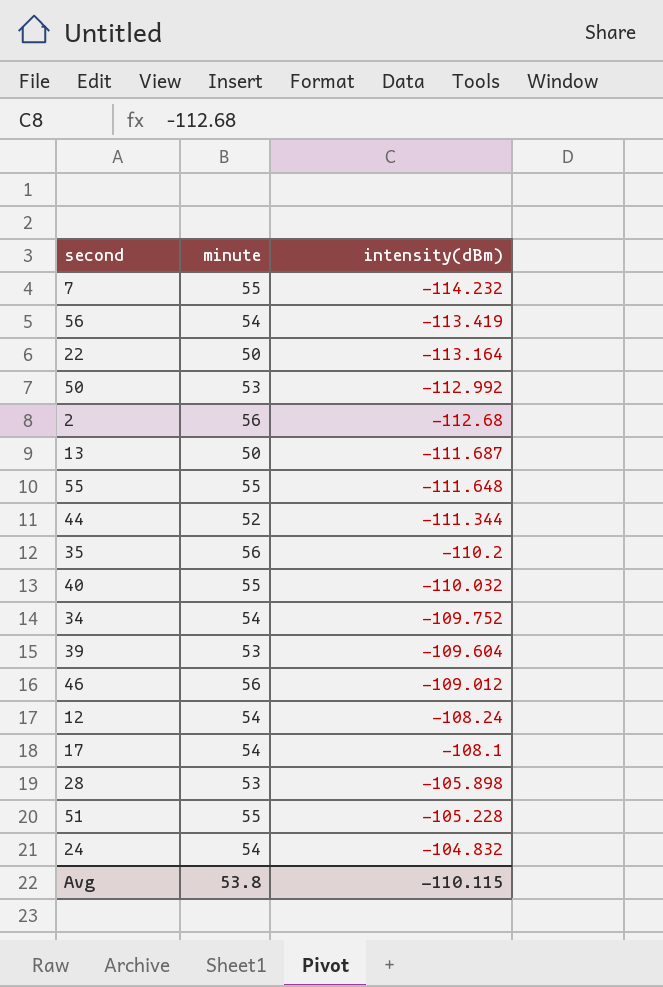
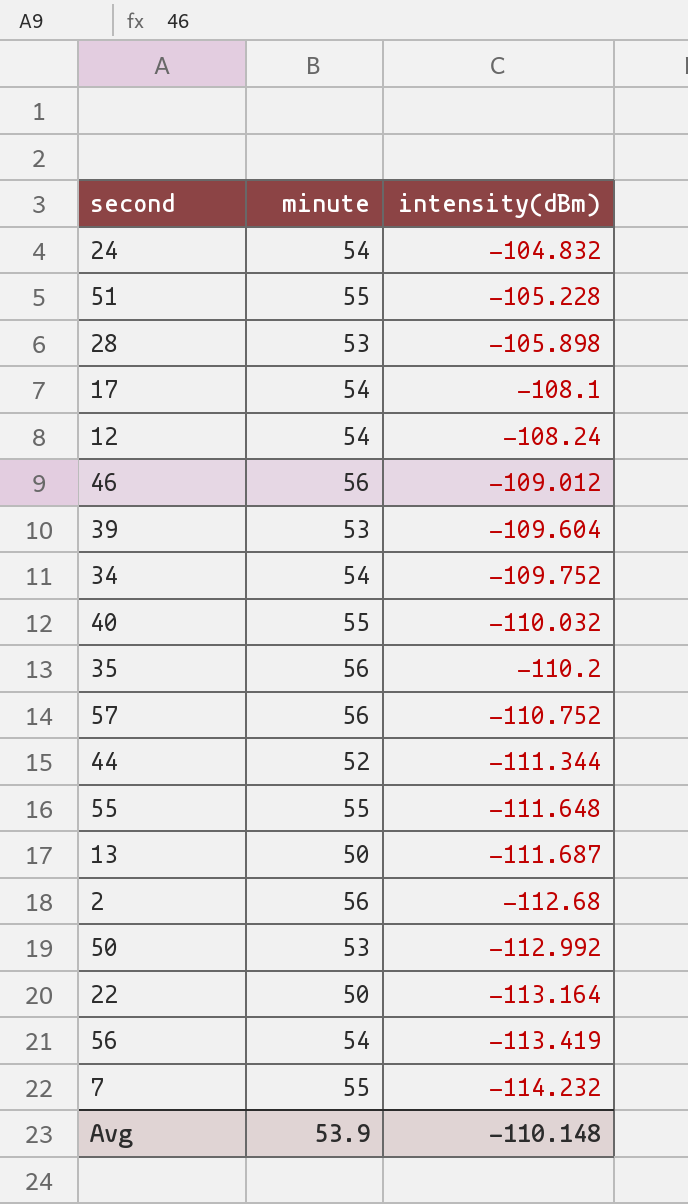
row order: intensity(dBm) ascending -> intensity(dBm) descending
row 57: none -> 56 | -110.752
Avg | minute: 53.8 -> 53.9
Avg | intensity(dBm): -110.115 -> -110.148

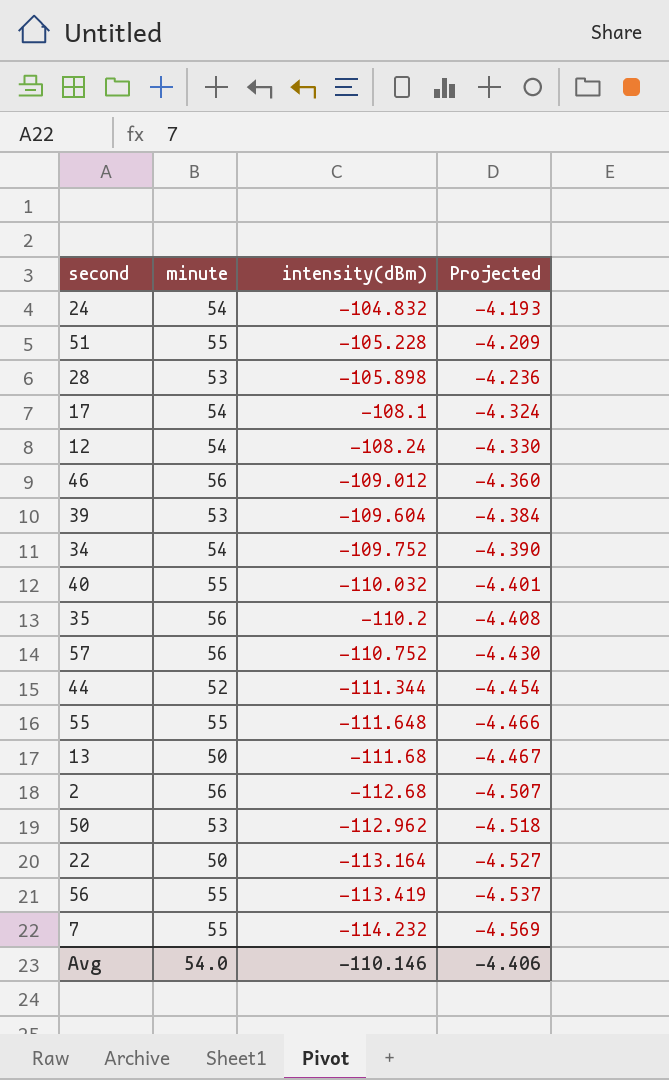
column Projected | formula: none -> [intensity(dBm)] * 0.04
13 | intensity(dBm): -111.687 -> -111.68
50 | intensity(dBm): -112.992 -> -112.962
56 | minute: 54 -> 55
Avg | minute: 53.9 -> 54.0
Avg | intensity(dBm): -110.148 -> -110.146

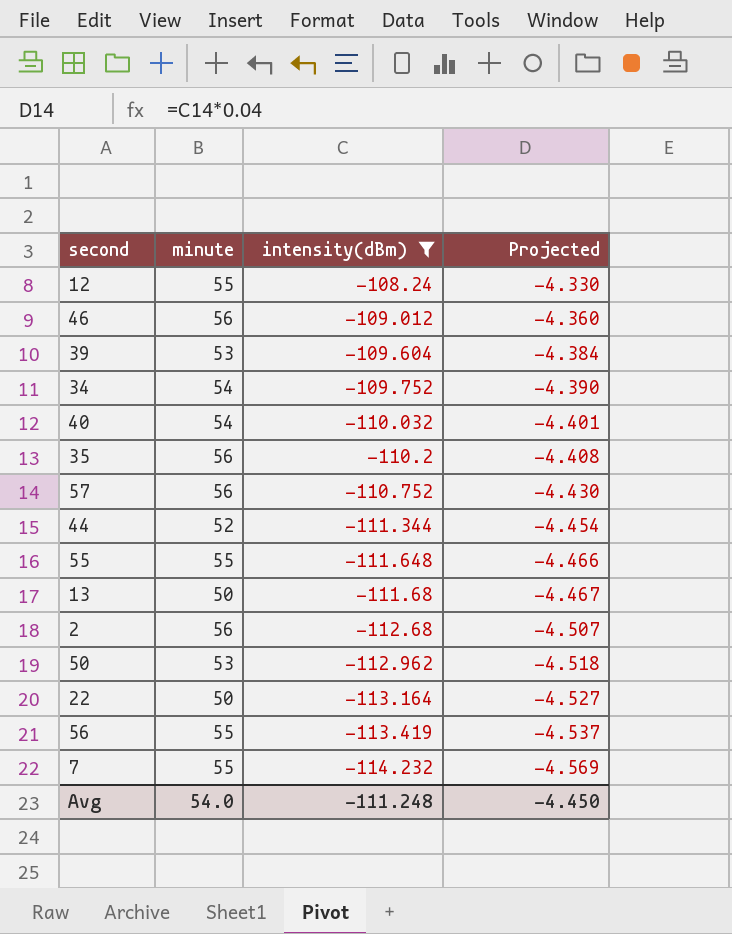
filter: none -> intensity(dBm) <= -108.24
12 | minute: 54 -> 55
40 | minute: 55 -> 54
Avg | intensity(dBm): -110.146 -> -111.248
Avg | Projected: -4.406 -> -4.450

